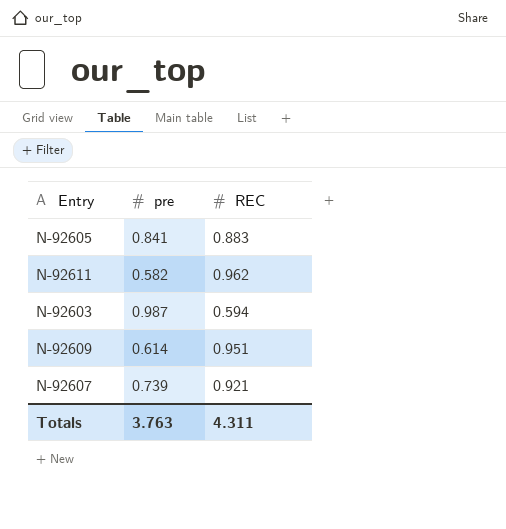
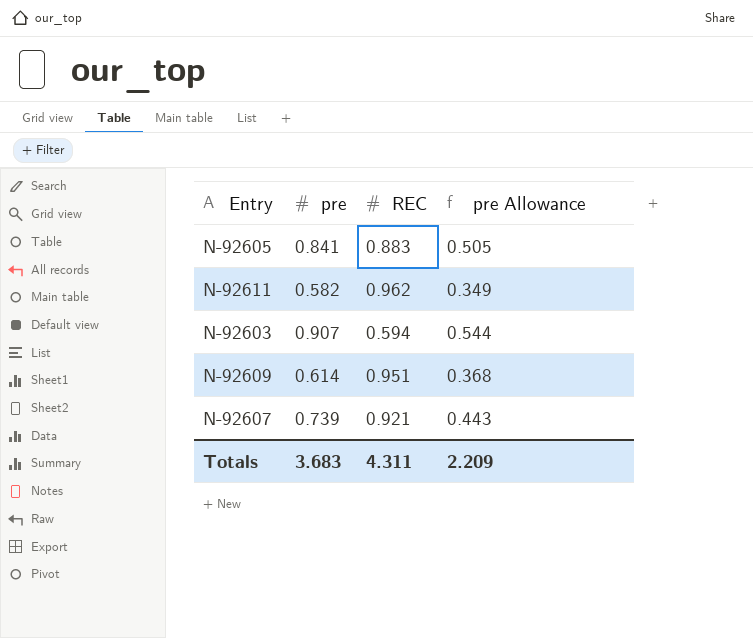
column pre Allowance | formula: none -> [pre] * 0.6
N-92603 | pre: 0.987 -> 0.907
Totals | pre: 3.763 -> 3.683

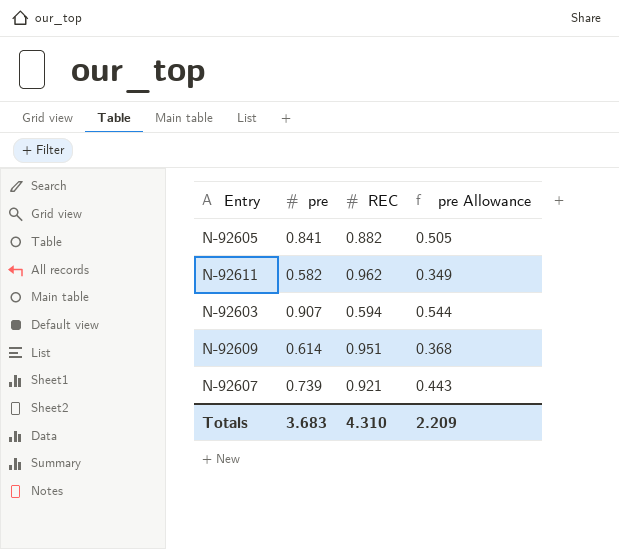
N-92605 | REC: 0.883 -> 0.882
Totals | REC: 4.311 -> 4.310

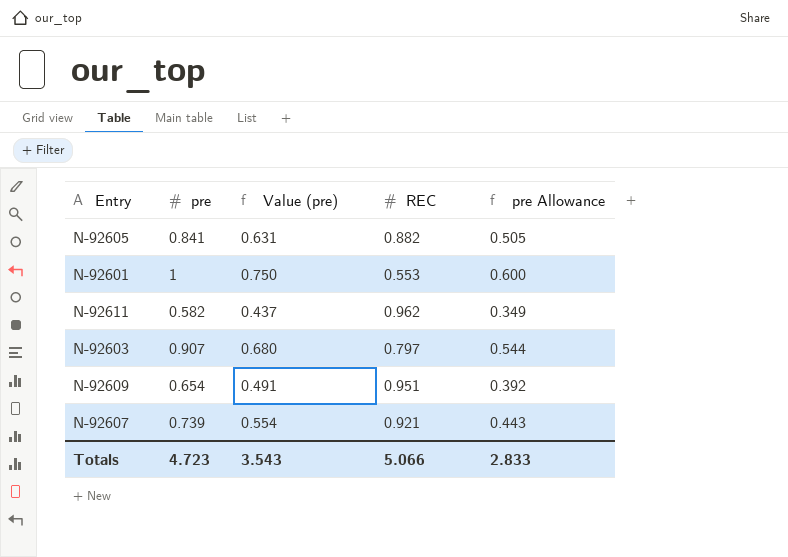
column Value (pre) | formula: none -> [pre] * 0.75
row N-92601: none -> 1 | 0.750 | 0.553 | 0.600
N-92603 | REC: 0.594 -> 0.797
N-92609 | pre: 0.614 -> 0.654
N-92609 | pre Allowance: 0.368 -> 0.392
Totals | pre: 3.683 -> 4.723
Totals | REC: 4.310 -> 5.066
Totals | pre Allowance: 2.209 -> 2.833

